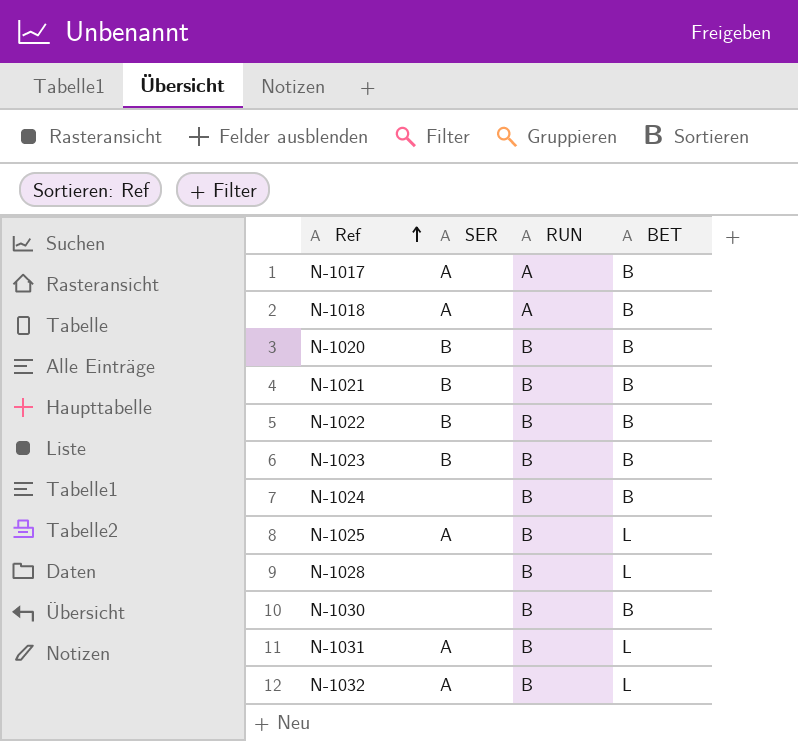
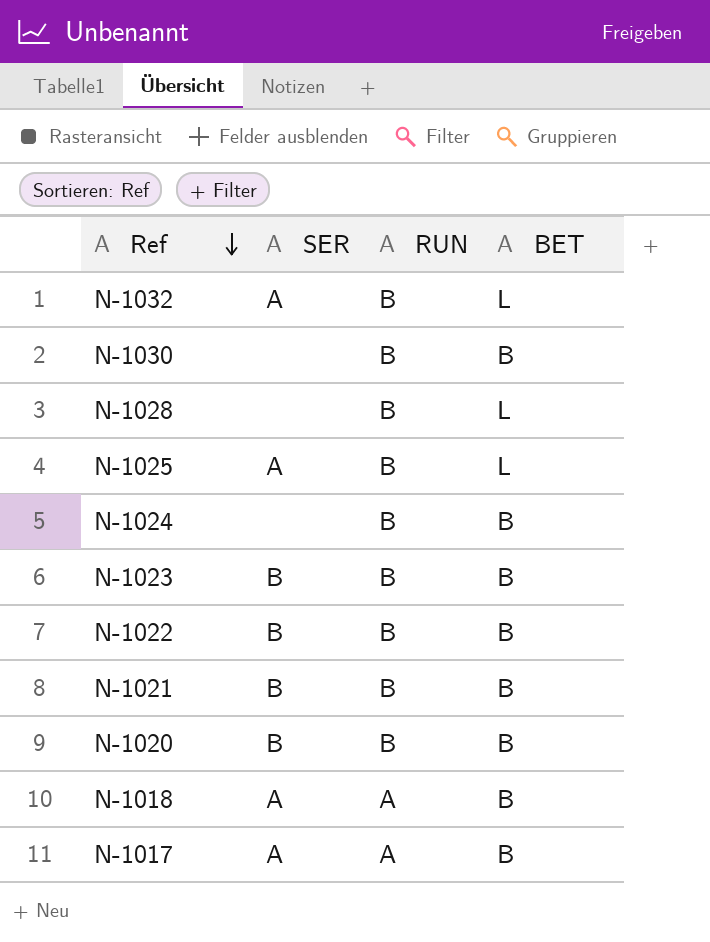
row order: Ref ascending -> Ref descending
row N-1031: A | B | L -> none

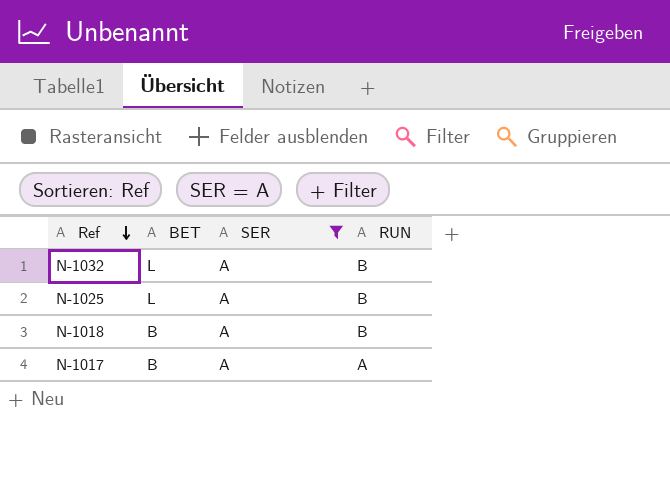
filter: none -> SER = A
column BET | position: 4 -> 2
N-1018 | RUN: A -> B

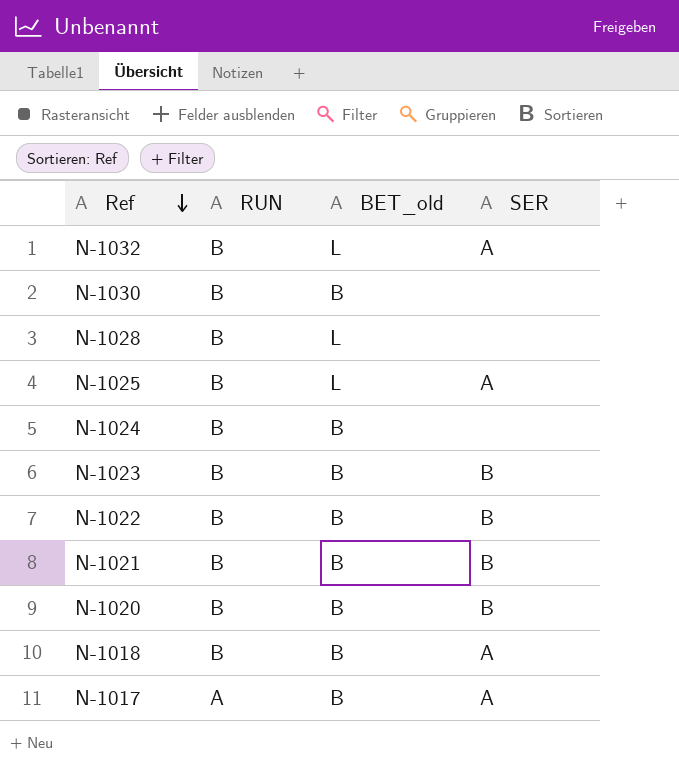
filter: SER = A -> none
column RUN | position: 4 -> 2
column name: BET -> BET_old

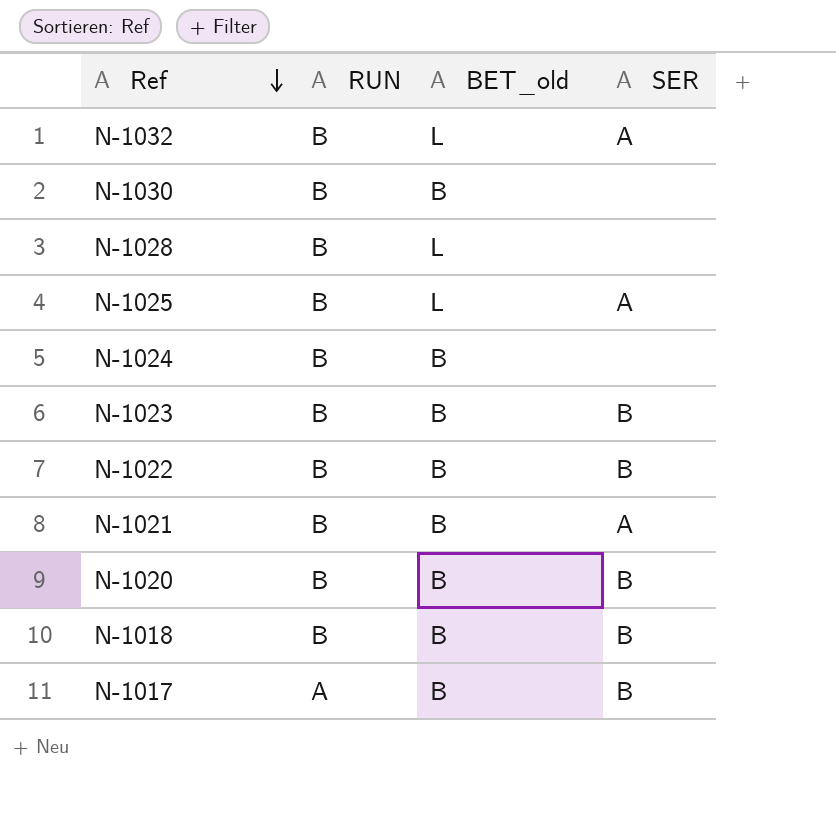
N-1021 | SER: B -> A
N-1018 | SER: A -> B
N-1017 | SER: A -> B

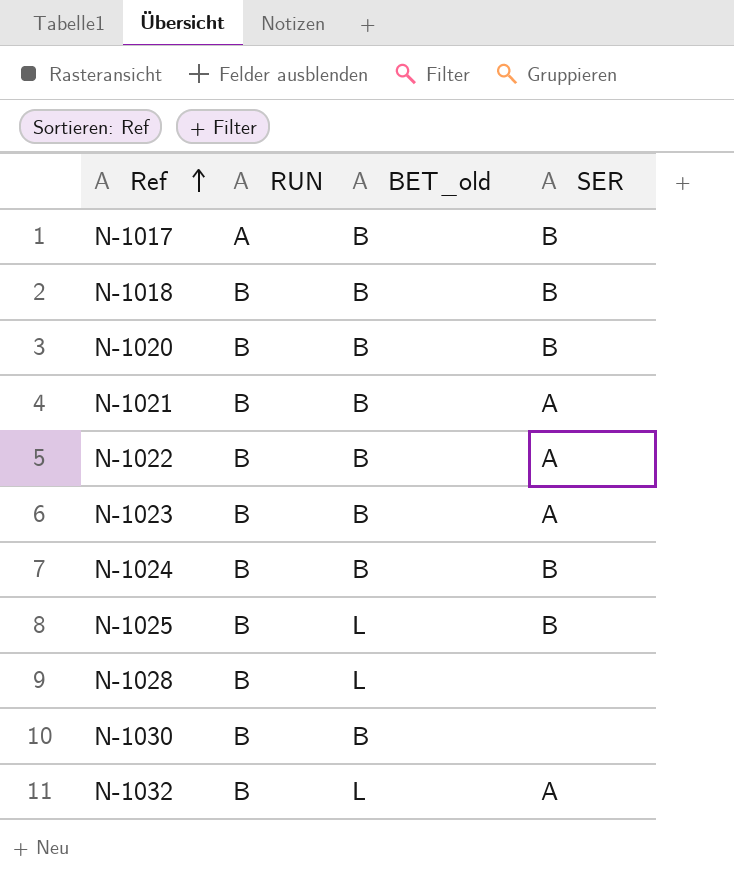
row order: Ref descending -> Ref ascending
N-1022 | SER: B -> A
N-1023 | SER: B -> A
N-1024 | SER: none -> B
N-1025 | SER: A -> B

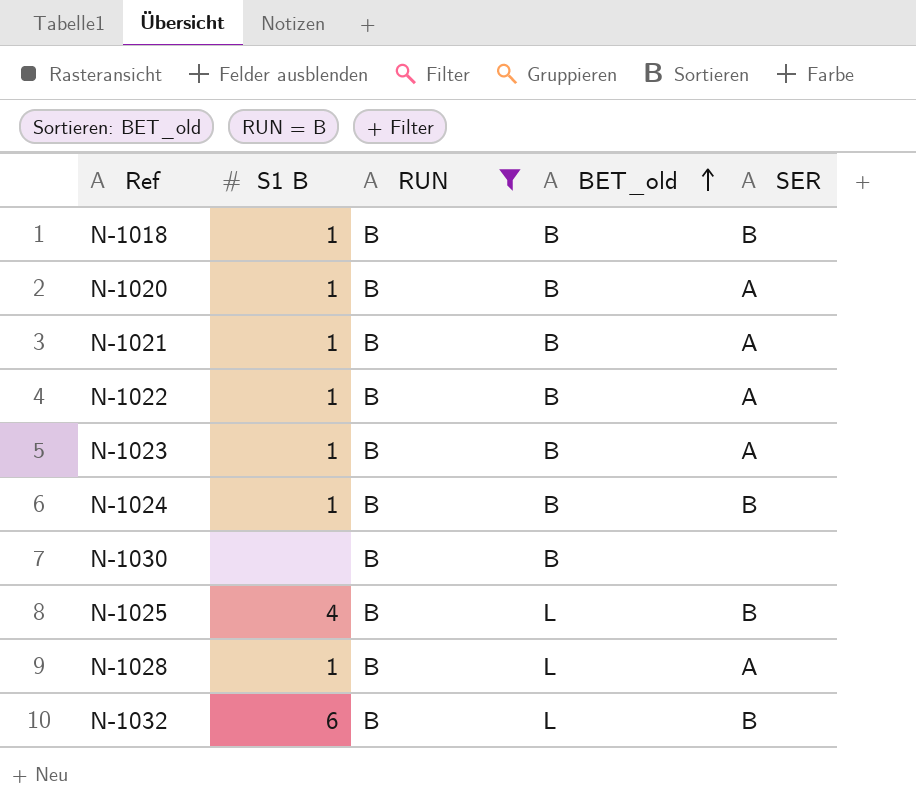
filter: none -> RUN = B
row order: Ref ascending -> BET_old ascending
column S1 B | position: none -> 2
N-1020 | SER: B -> A
N-1028 | SER: none -> A
N-1032 | SER: A -> B

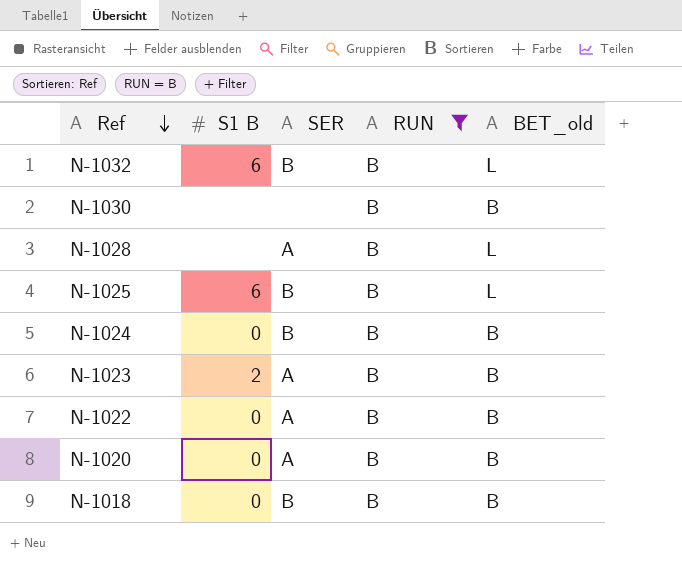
row order: BET_old ascending -> Ref descending
column SER | position: 5 -> 3
row N-1021: 1 | B | B | A -> none
N-1028 | S1 B: 1 -> none
N-1025 | S1 B: 4 -> 6
N-1024 | S1 B: 1 -> 0
N-1023 | S1 B: 1 -> 2
N-1022 | S1 B: 1 -> 0
N-1020 | S1 B: 1 -> 0
N-1018 | S1 B: 1 -> 0

